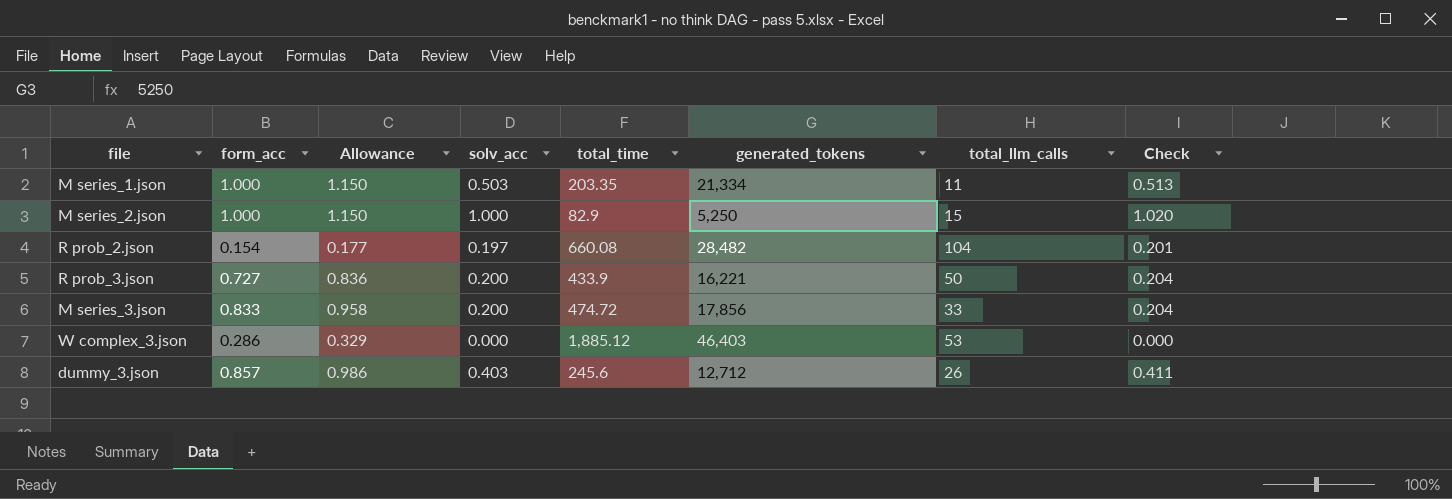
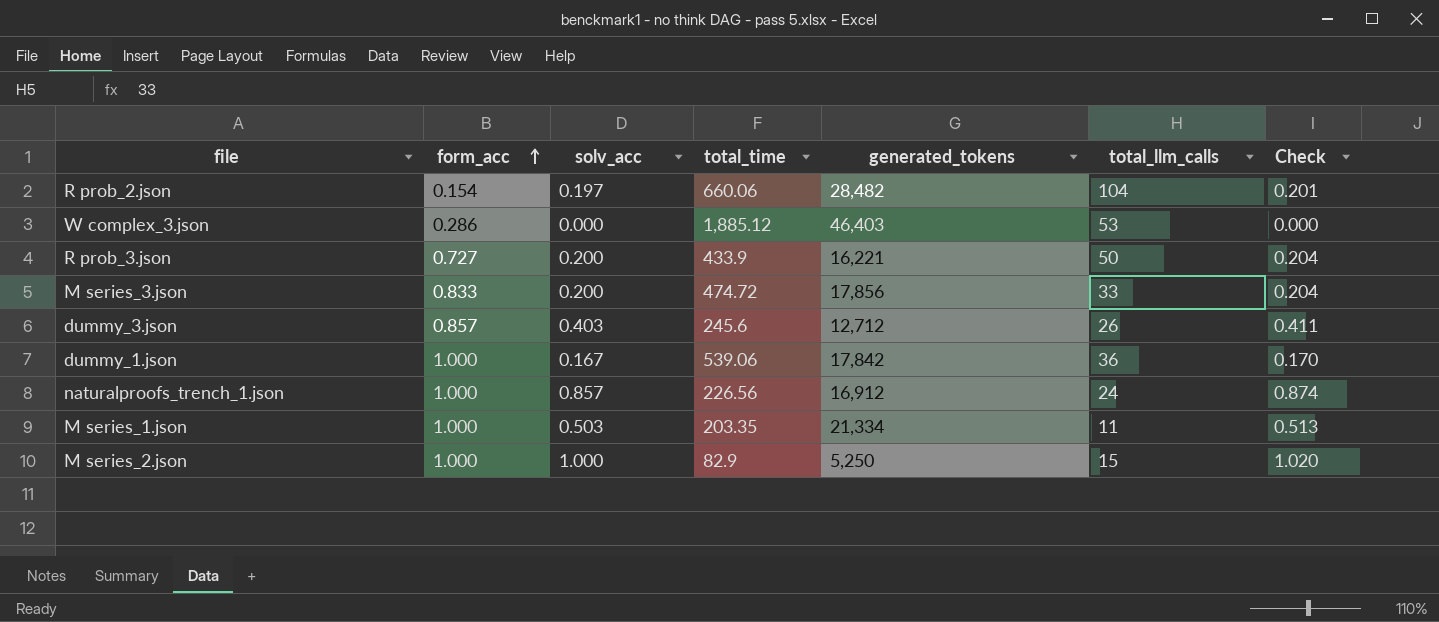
row order: none -> form_acc ascending
column Allowance | formula: [form_acc] * 1.15 -> none
R prob_2.json | total_time: 660.08 -> 660.06
row dummy_1.json: none -> 1.000 | 0.167 | 539.06 | 17,842 | 36 | 0.170
row naturalproofs_trench_1.json: none -> 1.000 | 0.857 | 226.56 | 16,912 | 24 | 0.874

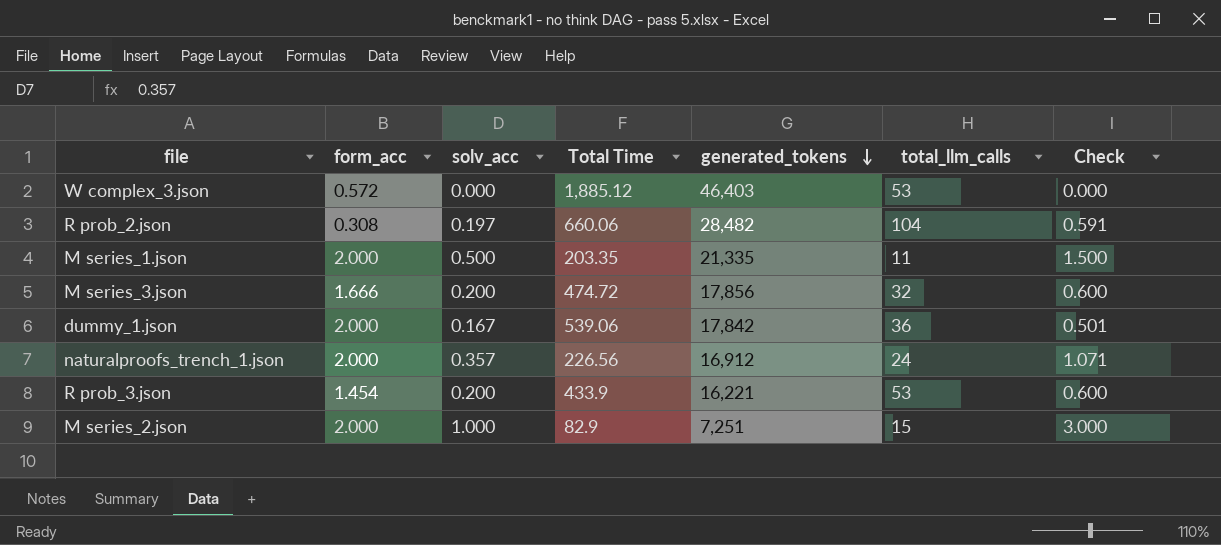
row order: form_acc ascending -> generated_tokens descending
column name: total_time -> Total Time
column Check | formula: [solv_acc] * 1.02 -> [solv_acc] * 3
row dummy_3.json: 0.857 | 0.403 | 245.6 | 12,712 | 26 | 0.411 -> none
W complex_3.json | form_acc: 0.286 -> 0.572
R prob_2.json | form_acc: 0.154 -> 0.308
M series_1.json | form_acc: 1.000 -> 2.000
M series_1.json | solv_acc: 0.503 -> 0.500
M series_1.json | generated_tokens: 21,334 -> 21,335
M series_3.json | form_acc: 0.833 -> 1.666
M series_3.json | total_llm_calls: 33 -> 32
dummy_1.json | form_acc: 1.000 -> 2.000
naturalproofs_trench_1.json | form_acc: 1.000 -> 2.000
naturalproofs_trench_1.json | solv_acc: 0.857 -> 0.357
R prob_3.json | form_acc: 0.727 -> 1.454
R prob_3.json | total_llm_calls: 50 -> 53
M series_2.json | form_acc: 1.000 -> 2.000
M series_2.json | generated_tokens: 5,250 -> 7,251

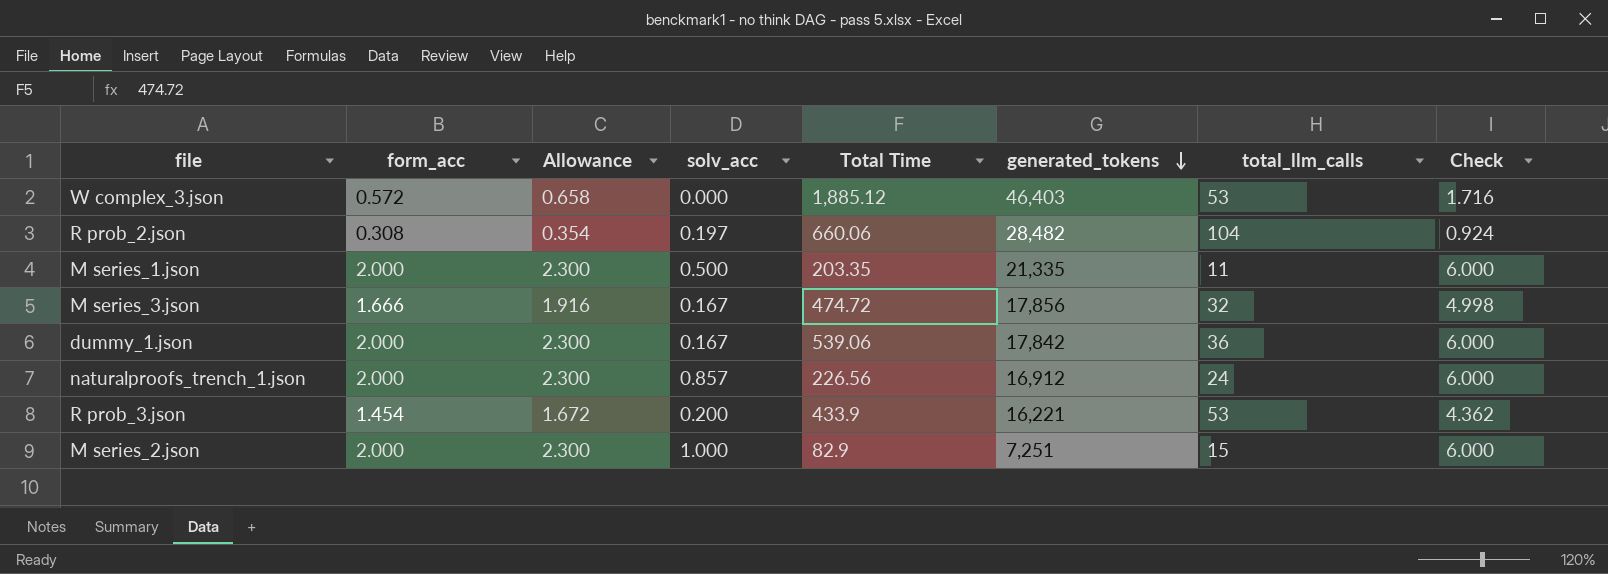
column Allowance | formula: none -> [form_acc] * 1.15
column Check | formula: [solv_acc] * 3 -> [form_acc] * 3
M series_3.json | solv_acc: 0.200 -> 0.167
naturalproofs_trench_1.json | solv_acc: 0.357 -> 0.857

